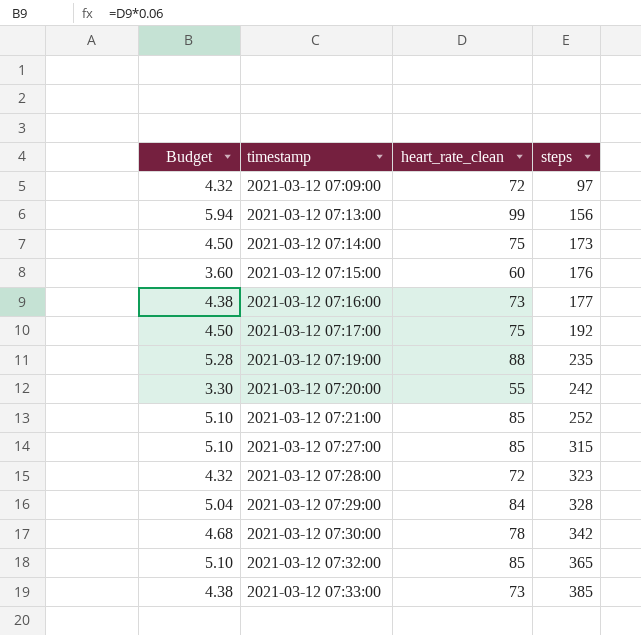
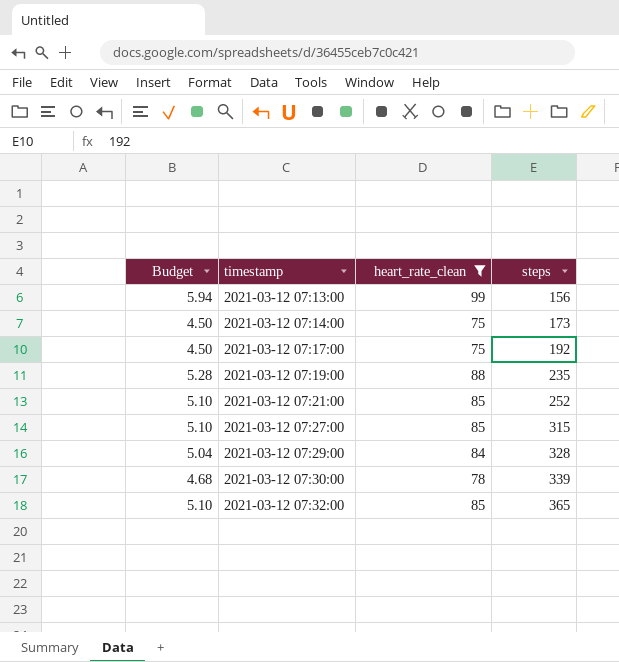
filter: none -> heart_rate_clean >= 75
2021-03-12 07:30:00 | steps: 342 -> 339

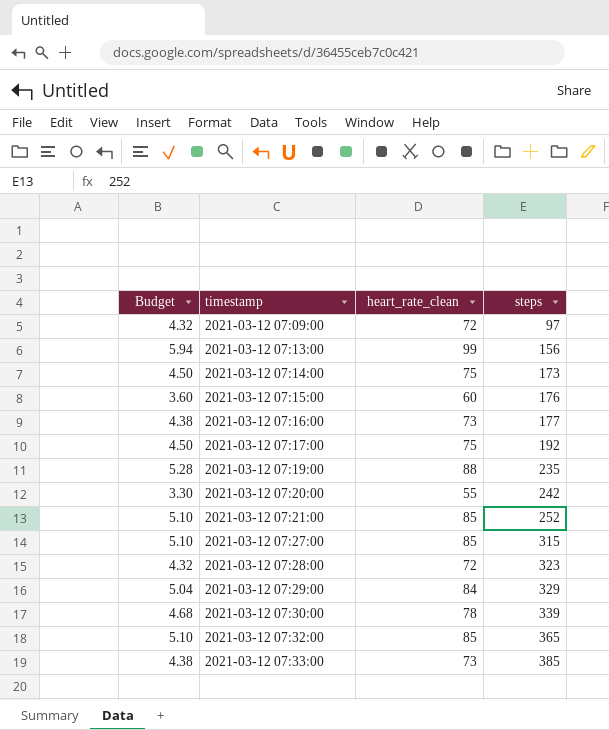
filter: heart_rate_clean >= 75 -> none
2021-03-12 07:29:00 | steps: 328 -> 329

